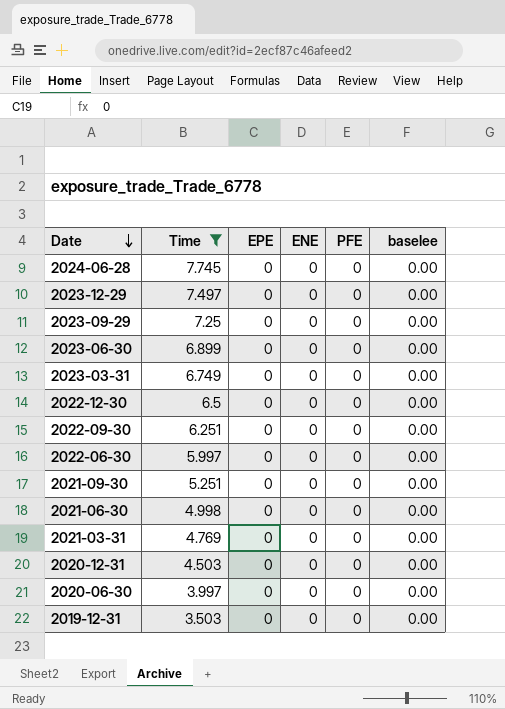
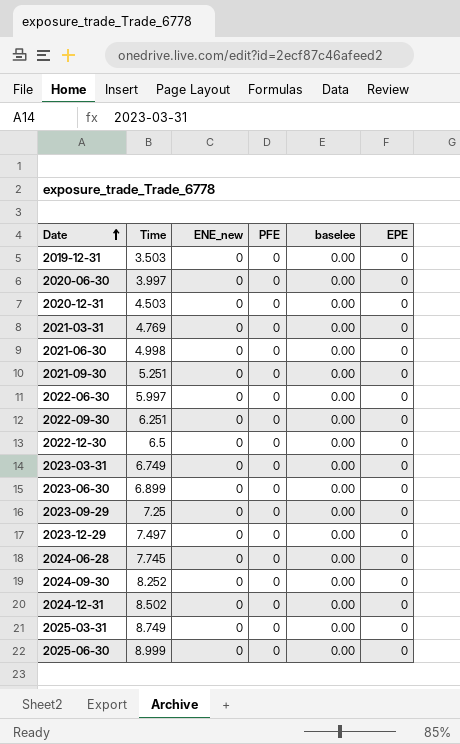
filter: Time <= 7.745 -> none
row order: Date descending -> Date ascending
column name: ENE -> ENE_new
column EPE | position: 3 -> 6

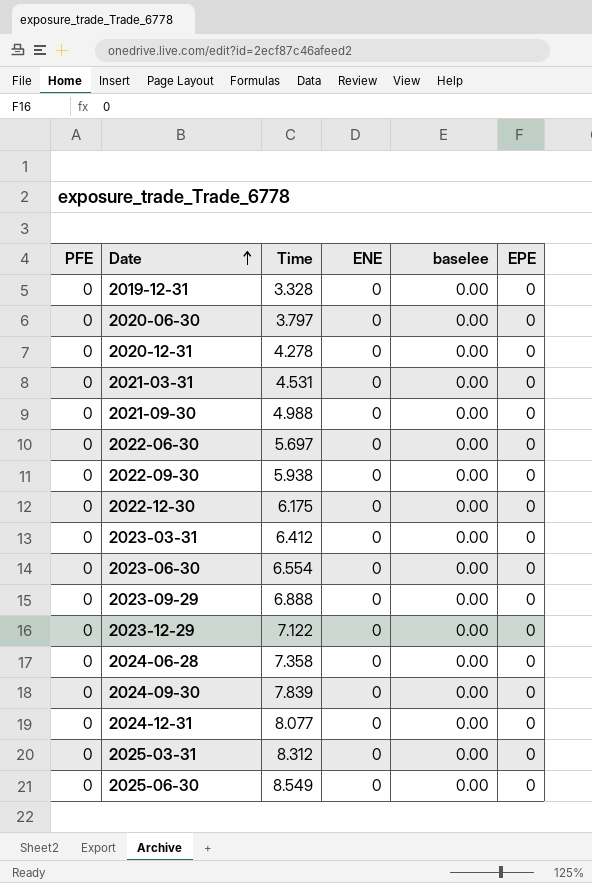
column PFE | position: 4 -> 1
column name: ENE_new -> ENE
row 2021-06-30: 4.998 | 0 | 0 | 0.00 | 0 -> none
2019-12-31 | Time: 3.503 -> 3.328
2020-06-30 | Time: 3.997 -> 3.797
2020-12-31 | Time: 4.503 -> 4.278
2021-03-31 | Time: 4.769 -> 4.531
2021-09-30 | Time: 5.251 -> 4.988
2022-06-30 | Time: 5.997 -> 5.697
2022-09-30 | Time: 6.251 -> 5.938
2022-12-30 | Time: 6.5 -> 6.175
2023-03-31 | Time: 6.749 -> 6.412
2023-06-30 | Time: 6.899 -> 6.554
2023-09-29 | Time: 7.25 -> 6.888
2023-12-29 | Time: 7.497 -> 7.122
2024-06-28 | Time: 7.745 -> 7.358
2024-09-30 | Time: 8.252 -> 7.839
2024-12-31 | Time: 8.502 -> 8.077
2025-03-31 | Time: 8.749 -> 8.312
2025-06-30 | Time: 8.999 -> 8.549

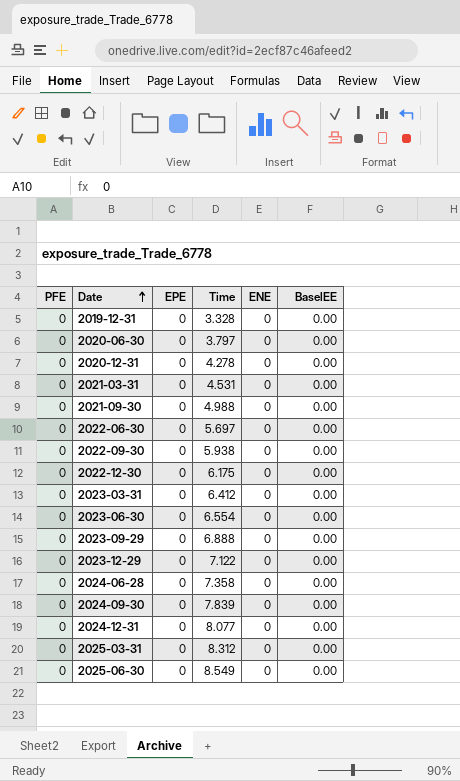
column EPE | position: 6 -> 3
column name: baselee -> BaselEE

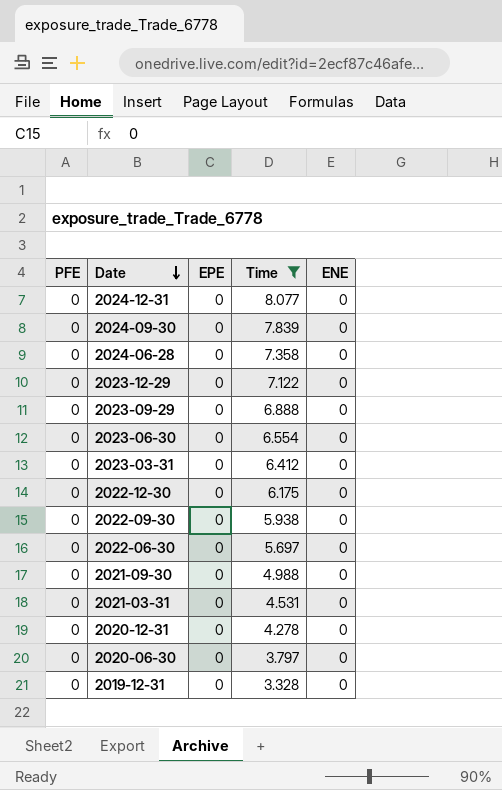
filter: none -> Time <= 8.077
row order: Date ascending -> Date descending
column BaselEE | position: 6 -> none

